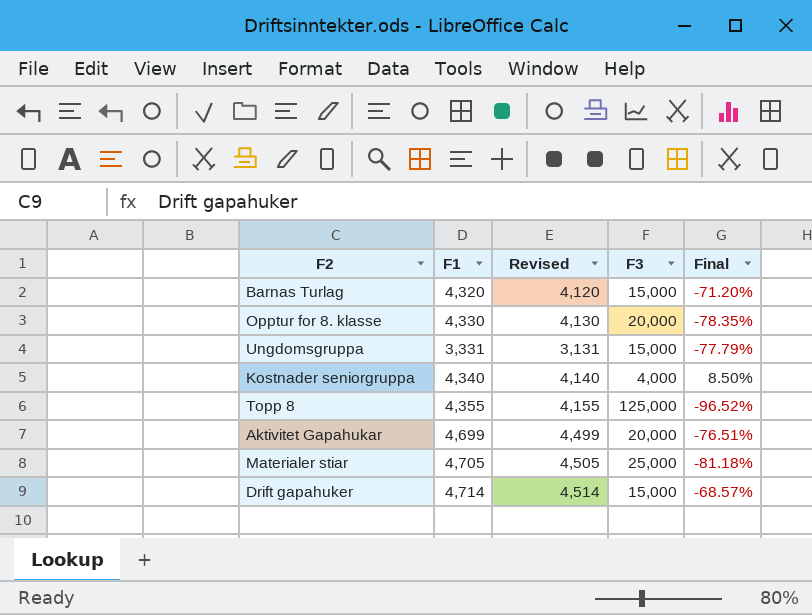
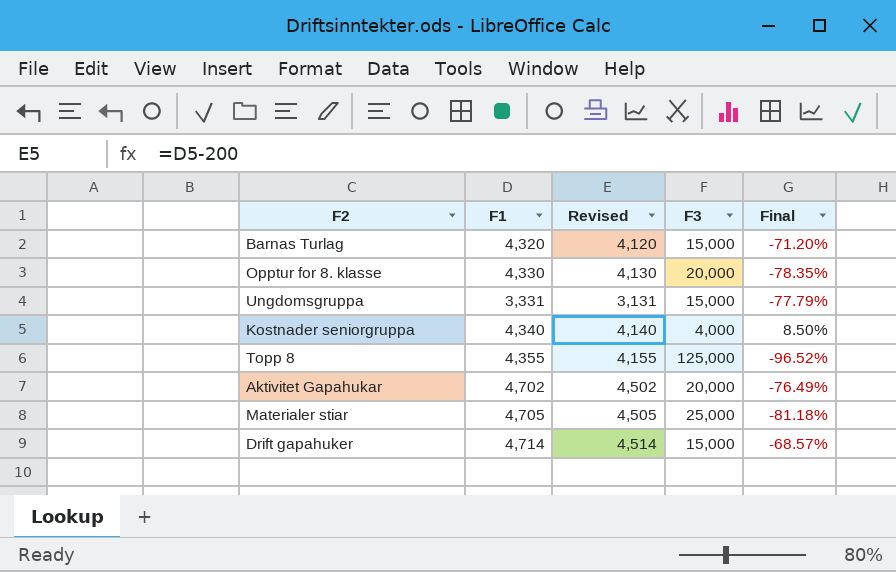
Aktivitet Gapahukar | F1: 4,699 -> 4,702
Aktivitet Gapahukar | Revised: 4,499 -> 4,502
Aktivitet Gapahukar | Final: -76.51% -> -76.49%

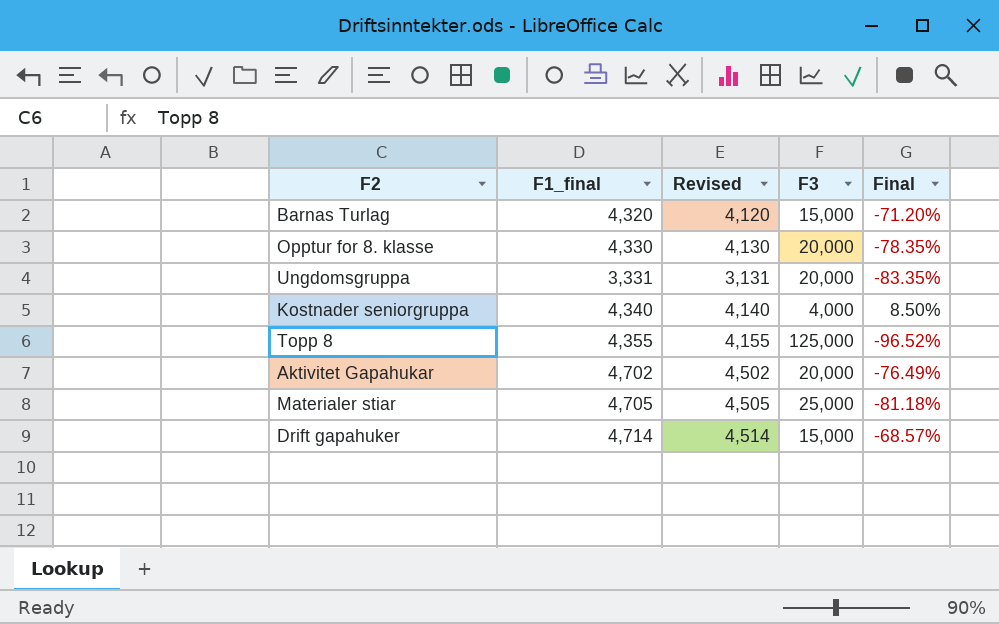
column name: F1 -> F1_final
Ungdomsgruppa | F3: 15,000 -> 20,000
Ungdomsgruppa | Final: -77.79% -> -83.35%

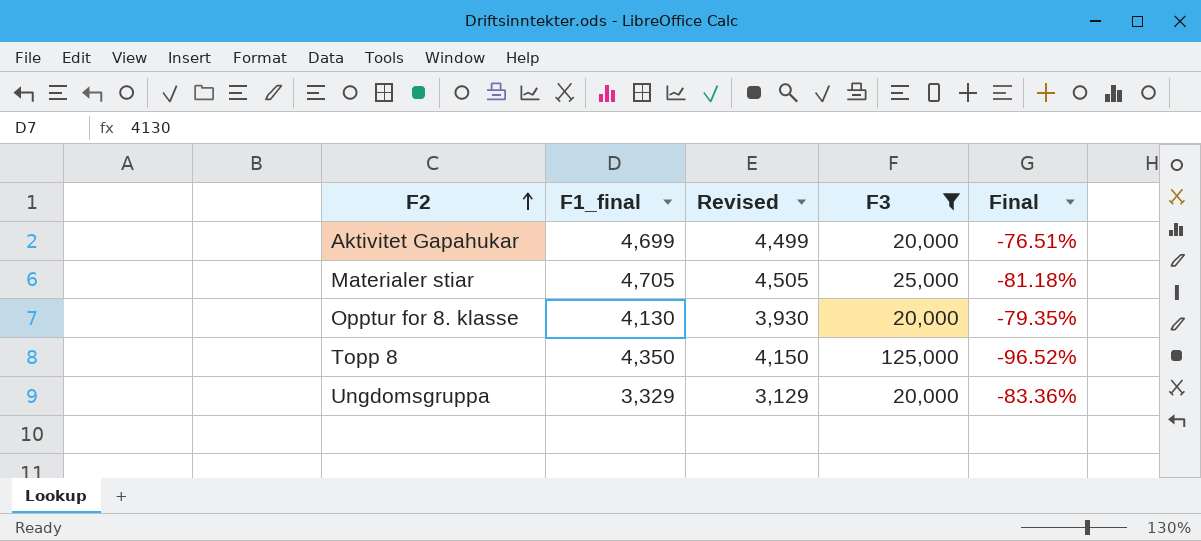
filter: none -> F3 >= 20,000
row order: none -> F2 ascending
Aktivitet Gapahukar | F1_final: 4,702 -> 4,699
Aktivitet Gapahukar | Revised: 4,502 -> 4,499
Aktivitet Gapahukar | Final: -76.49% -> -76.51%
Opptur for 8. klasse | F1_final: 4,330 -> 4,130
Opptur for 8. klasse | Revised: 4,130 -> 3,930
Opptur for 8. klasse | Final: -78.35% -> -79.35%
Topp 8 | F1_final: 4,355 -> 4,350
Topp 8 | Revised: 4,155 -> 4,150
Ungdomsgruppa | F1_final: 3,331 -> 3,329
Ungdomsgruppa | Revised: 3,131 -> 3,129
Ungdomsgruppa | Final: -83.35% -> -83.36%

